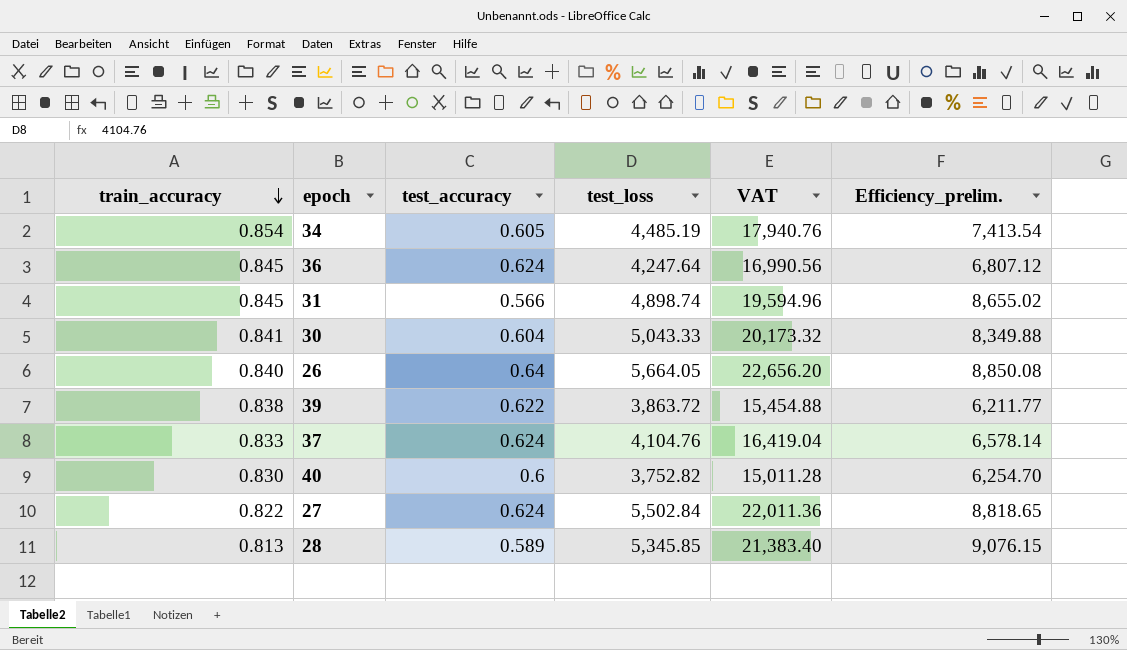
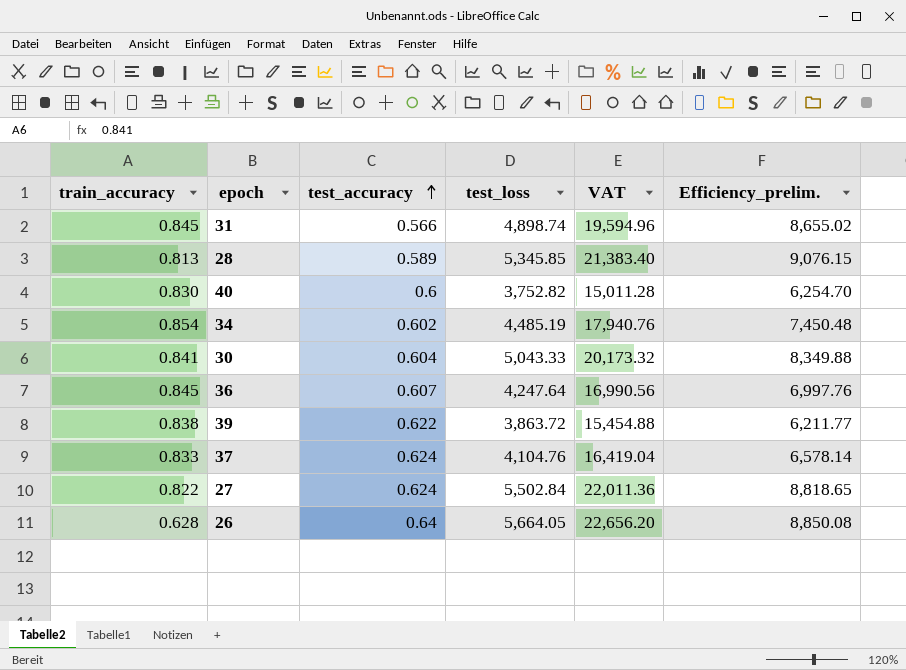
row order: train_accuracy descending -> test_accuracy ascending
34 | test_accuracy: 0.605 -> 0.602
34 | Efficiency_prelim.: 7,413.54 -> 7,450.48
36 | test_accuracy: 0.624 -> 0.607
36 | Efficiency_prelim.: 6,807.12 -> 6,997.76
26 | train_accuracy: 0.840 -> 0.628

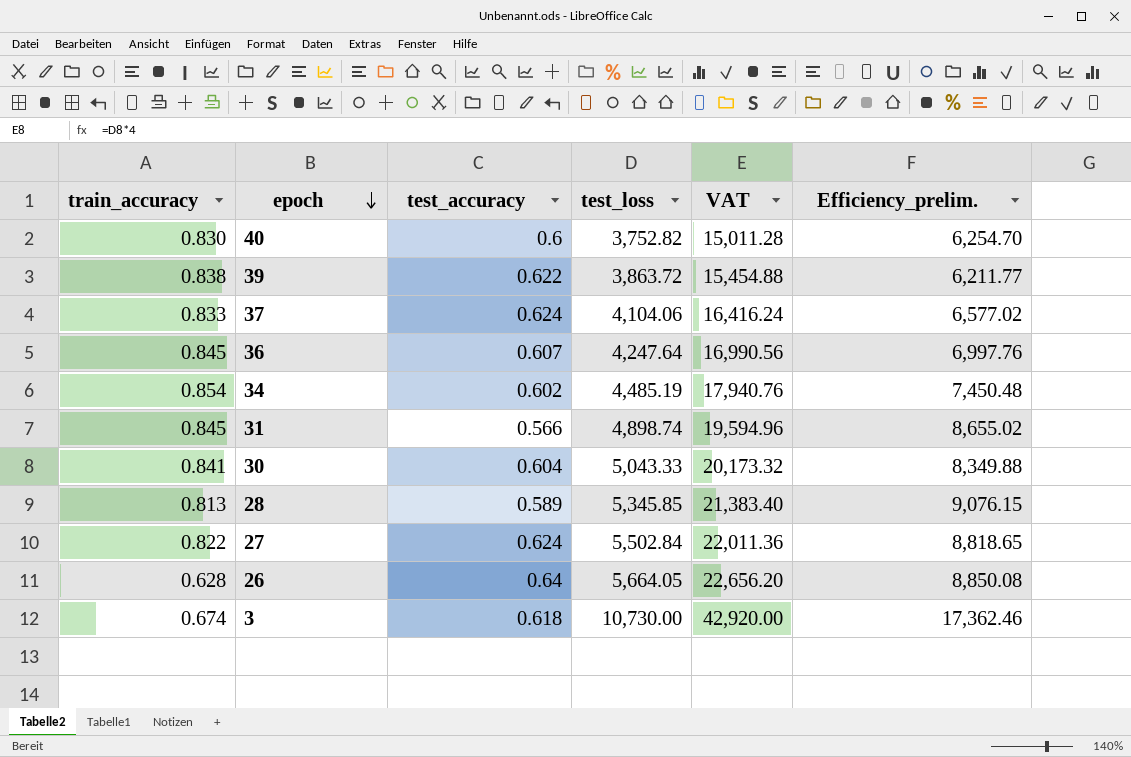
row order: test_accuracy ascending -> epoch descending
37 | test_loss: 4,104.76 -> 4,104.06
37 | VAT: 16,419.04 -> 16,416.24
37 | Efficiency_prelim.: 6,578.14 -> 6,577.02
row 3: none -> 0.674 | 0.618 | 10,730.00 | 42,920.00 | 17,362.46

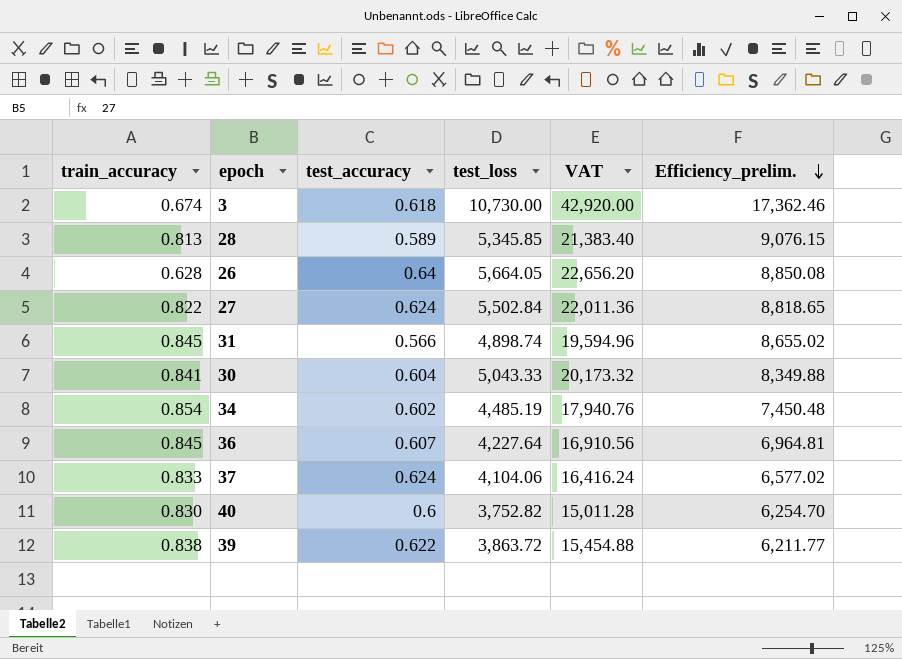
row order: epoch descending -> Efficiency_prelim. descending
36 | test_loss: 4,247.64 -> 4,227.64
36 | VAT: 16,990.56 -> 16,910.56
36 | Efficiency_prelim.: 6,997.76 -> 6,964.81

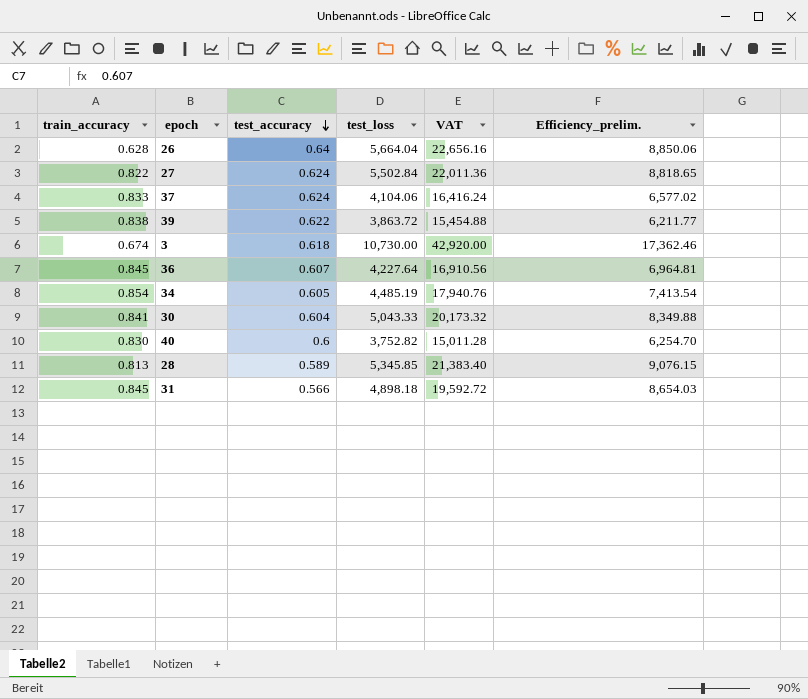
row order: Efficiency_prelim. descending -> test_accuracy descending
26 | test_loss: 5,664.05 -> 5,664.04
26 | VAT: 22,656.20 -> 22,656.16
26 | Efficiency_prelim.: 8,850.08 -> 8,850.06
34 | test_accuracy: 0.602 -> 0.605
34 | Efficiency_prelim.: 7,450.48 -> 7,413.54
31 | test_loss: 4,898.74 -> 4,898.18
31 | VAT: 19,594.96 -> 19,592.72
31 | Efficiency_prelim.: 8,655.02 -> 8,654.03

